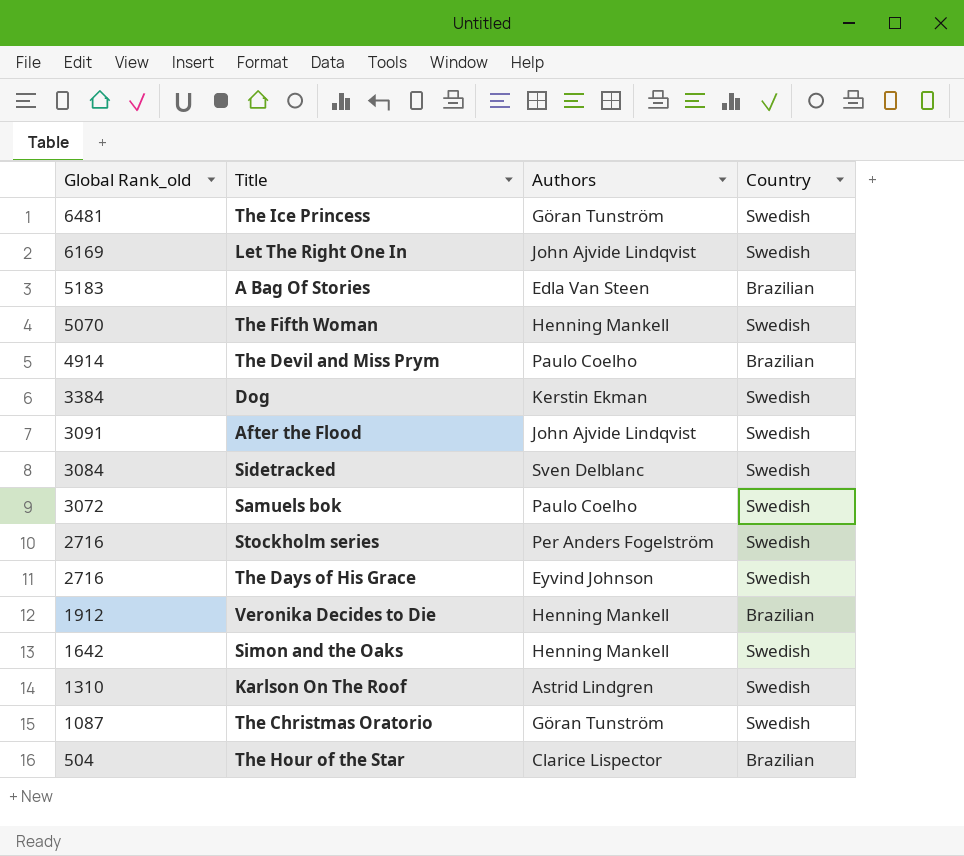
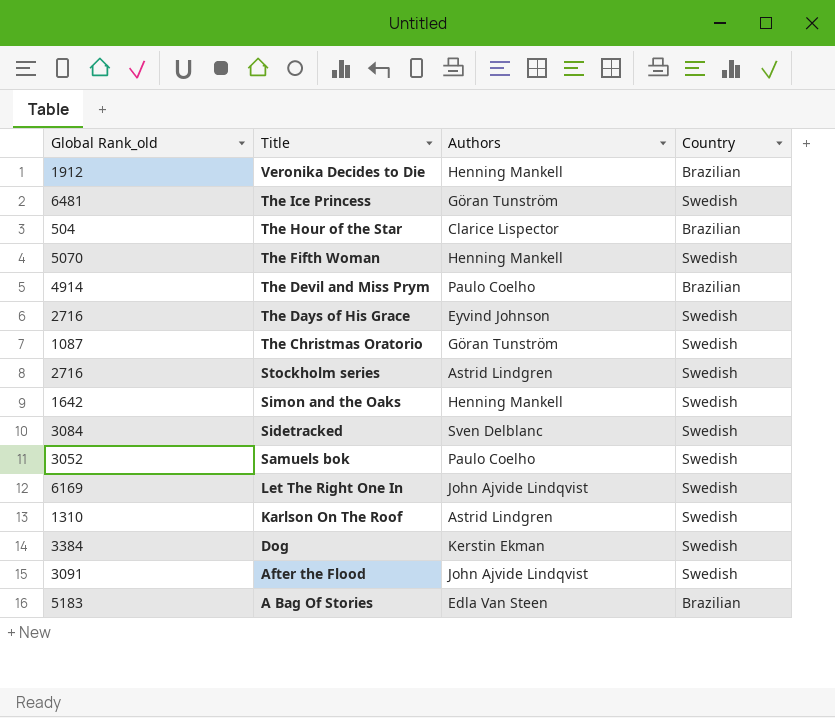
row order: Global Rank_old descending -> Title descending
Stockholm series | Authors: Per Anders Fogelström -> Astrid Lindgren
Samuels bok | Global Rank_old: 3072 -> 3052

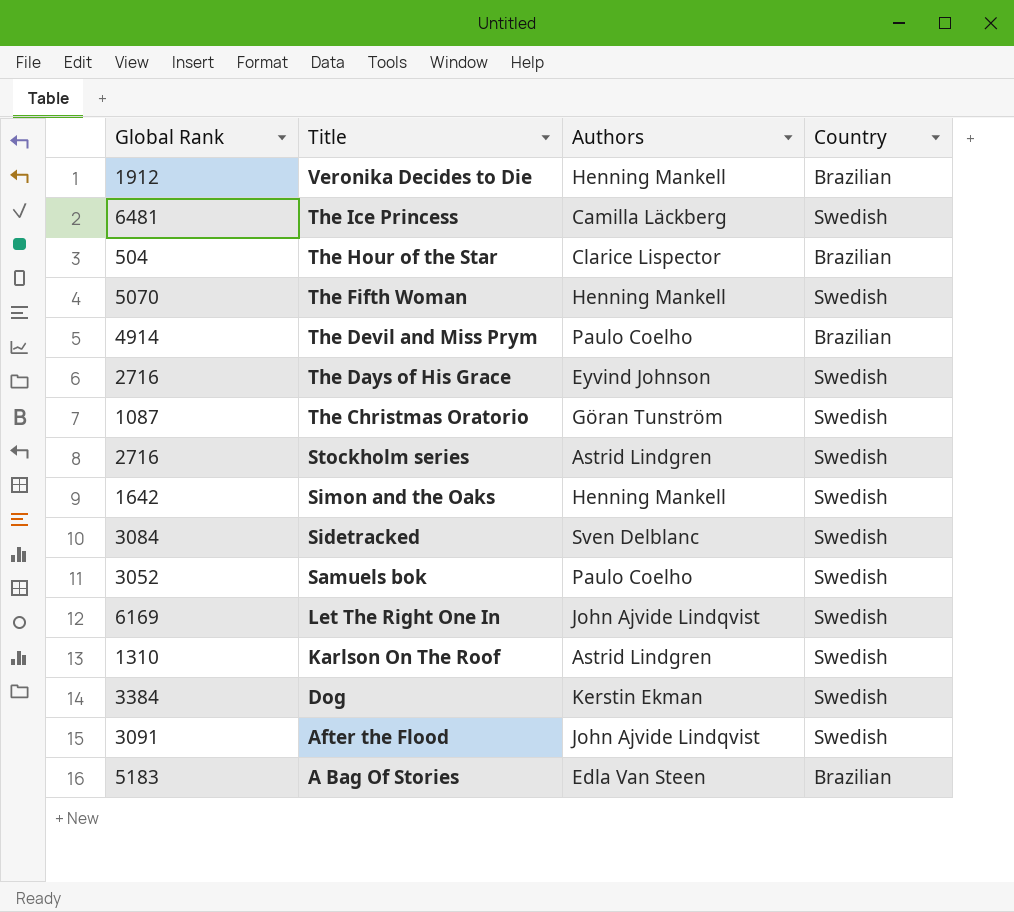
column name: Global Rank_old -> Global Rank
The Ice Princess | Authors: Göran Tunström -> Camilla Läckberg

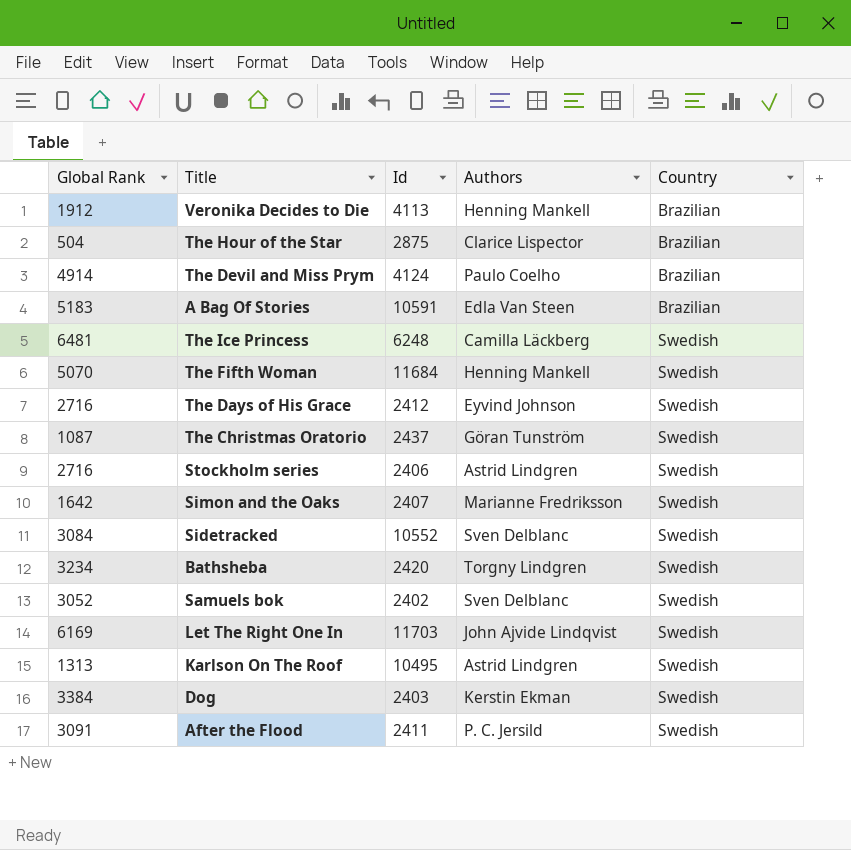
row order: Title descending -> Country ascending
column Id | position: none -> 3
Simon and the Oaks | Authors: Henning Mankell -> Marianne Fredriksson
row Bathsheba: none -> 3234 | 2420 | Torgny Lindgren | Swedish
Samuels bok | Authors: Paulo Coelho -> Sven Delblanc
Karlson On The Roof | Global Rank: 1310 -> 1313
After the Flood | Authors: John Ajvide Lindqvist -> P. C. Jersild

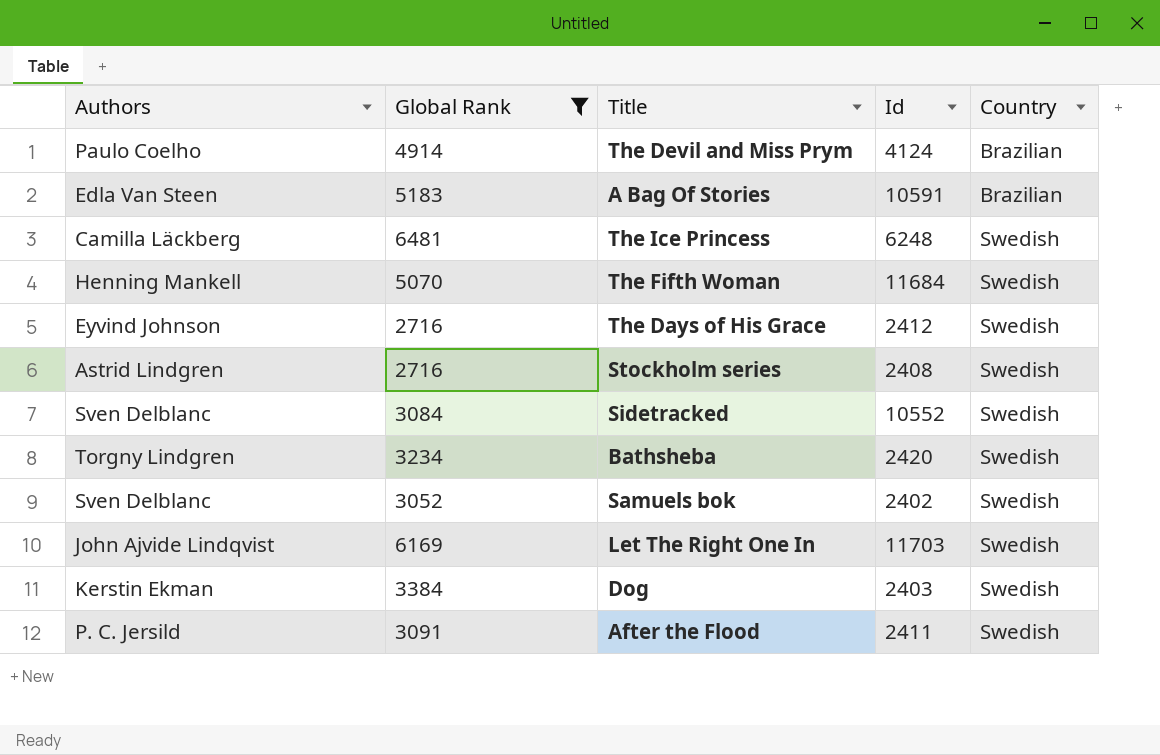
filter: none -> Global Rank >= 2716
column Authors | position: 4 -> 1
Stockholm series | Id: 2406 -> 2408

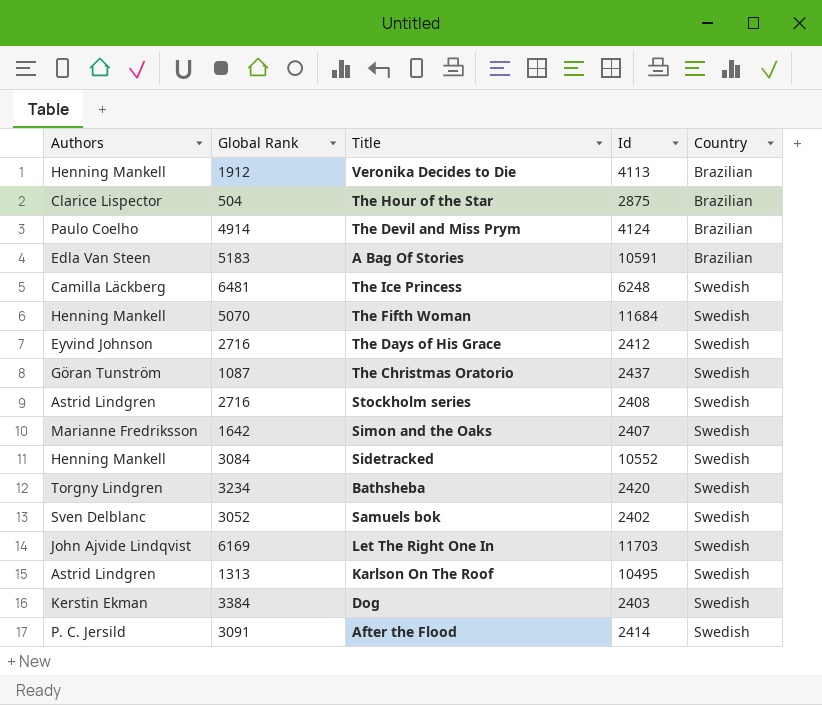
filter: Global Rank >= 2716 -> none
Sidetracked | Authors: Sven Delblanc -> Henning Mankell
After the Flood | Id: 2411 -> 2414

